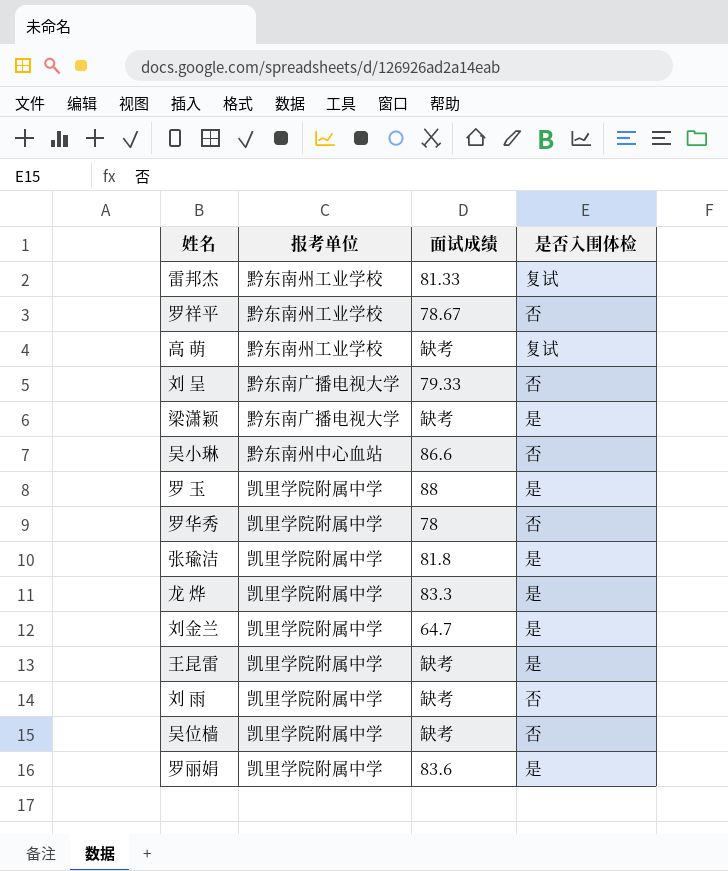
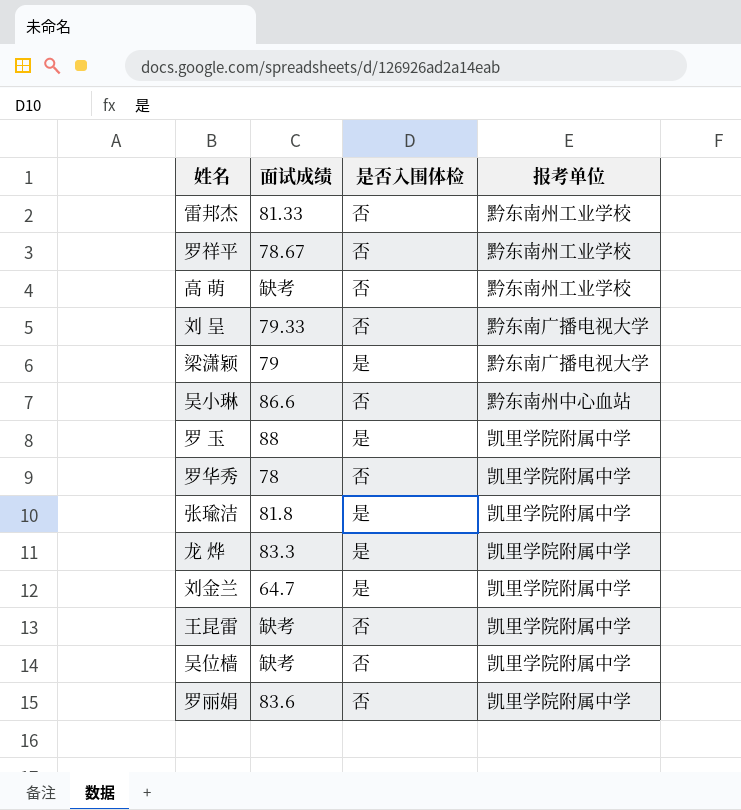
column 报考单位 | position: 2 -> 4
row 刘 雨: 凯里学院附属中学 | 缺考 | 否 -> none
雷邦杰 | 是否入围体检: 复试 -> 否
高 萌 | 是否入围体检: 复试 -> 否
梁潇颖 | 面试成绩: 缺考 -> 79
王昆雷 | 是否入围体检: 是 -> 否
罗丽娟 | 是否入围体检: 是 -> 否

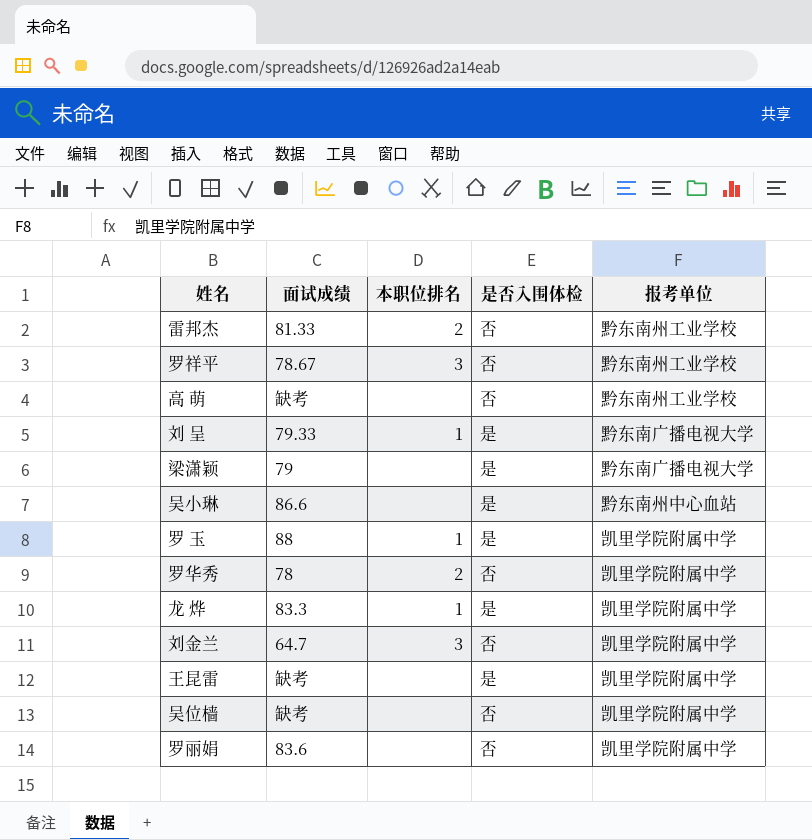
column 本职位排名 | position: none -> 3
row 张瑜洁: 81.8 | 是 | 凯里学院附属中学 -> none
刘 呈 | 是否入围体检: 否 -> 是
吴小琳 | 是否入围体检: 否 -> 是
刘金兰 | 是否入围体检: 是 -> 否
王昆雷 | 是否入围体检: 否 -> 是

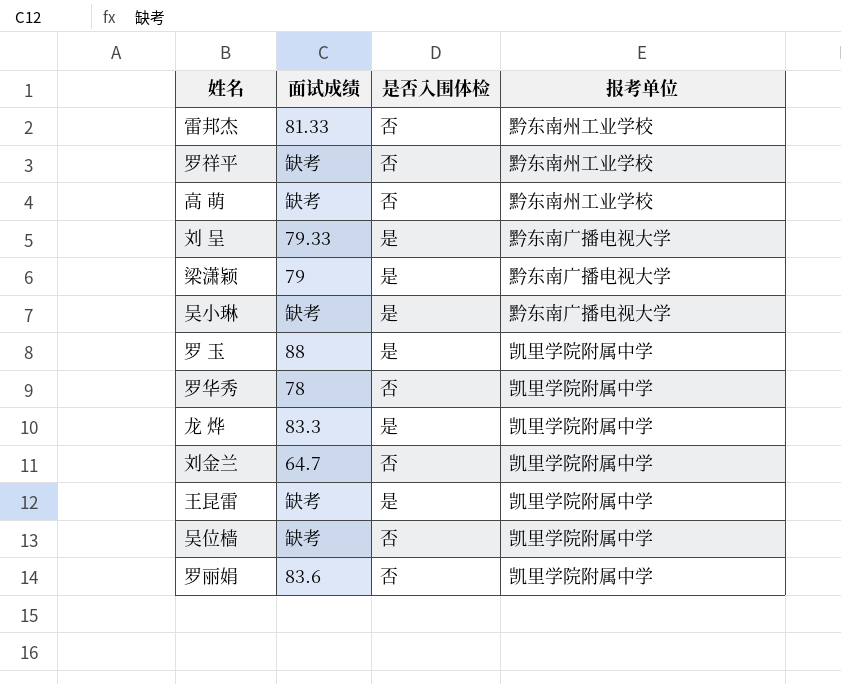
column 本职位排名 | position: 3 -> none
罗祥平 | 面试成绩: 78.67 -> 缺考
吴小琳 | 面试成绩: 86.6 -> 缺考
吴小琳 | 报考单位: 黔东南州中心血站 -> 黔东南广播电视大学

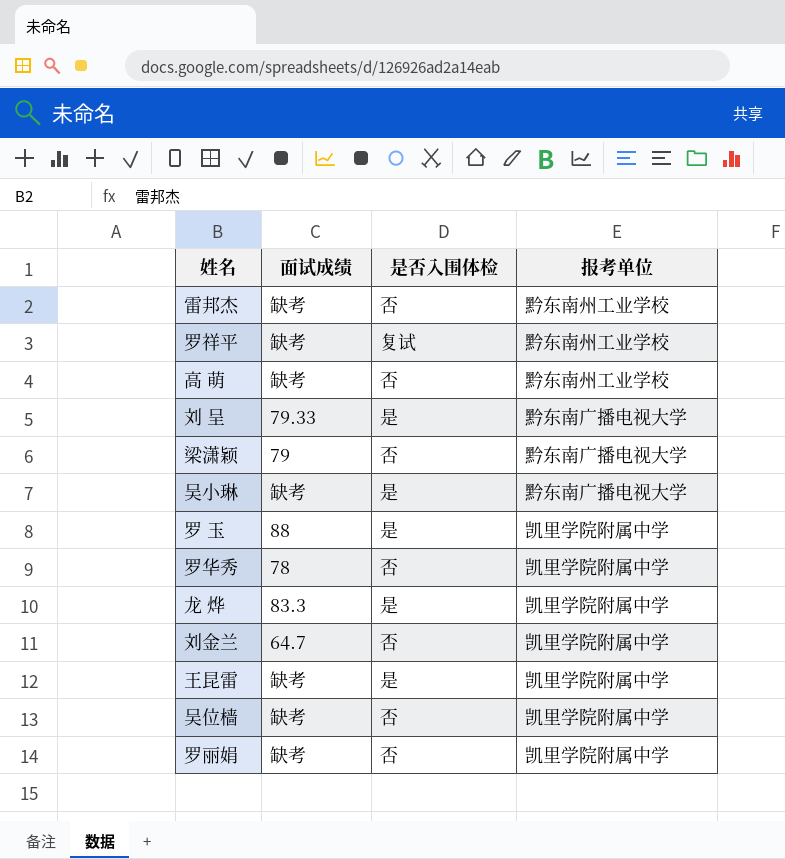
雷邦杰 | 面试成绩: 81.33 -> 缺考
罗祥平 | 是否入围体检: 否 -> 复试
梁潇颖 | 是否入围体检: 是 -> 否
罗丽娟 | 面试成绩: 83.6 -> 缺考

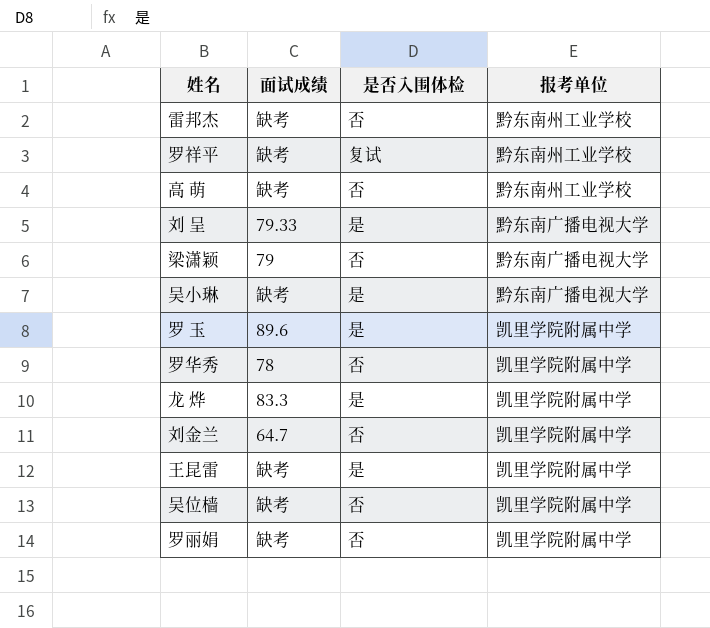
罗 玉 | 面试成绩: 88 -> 89.6

